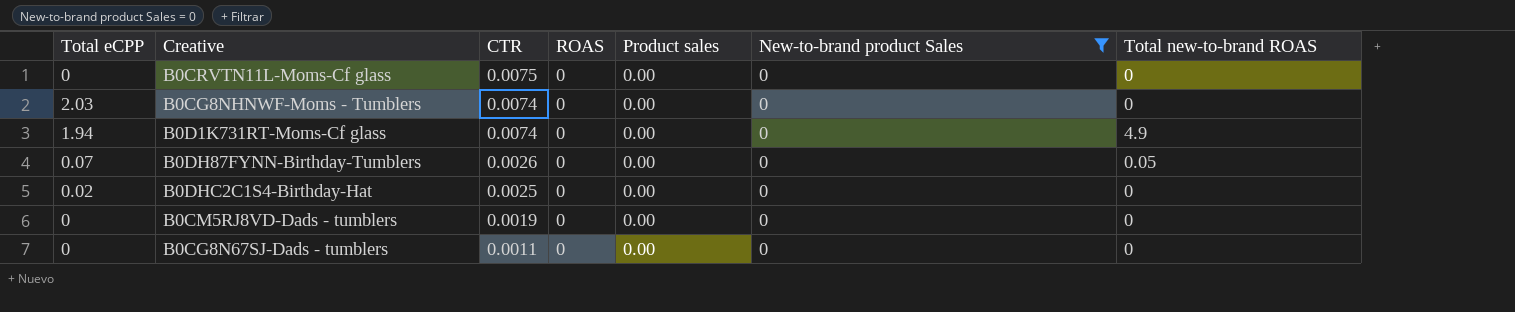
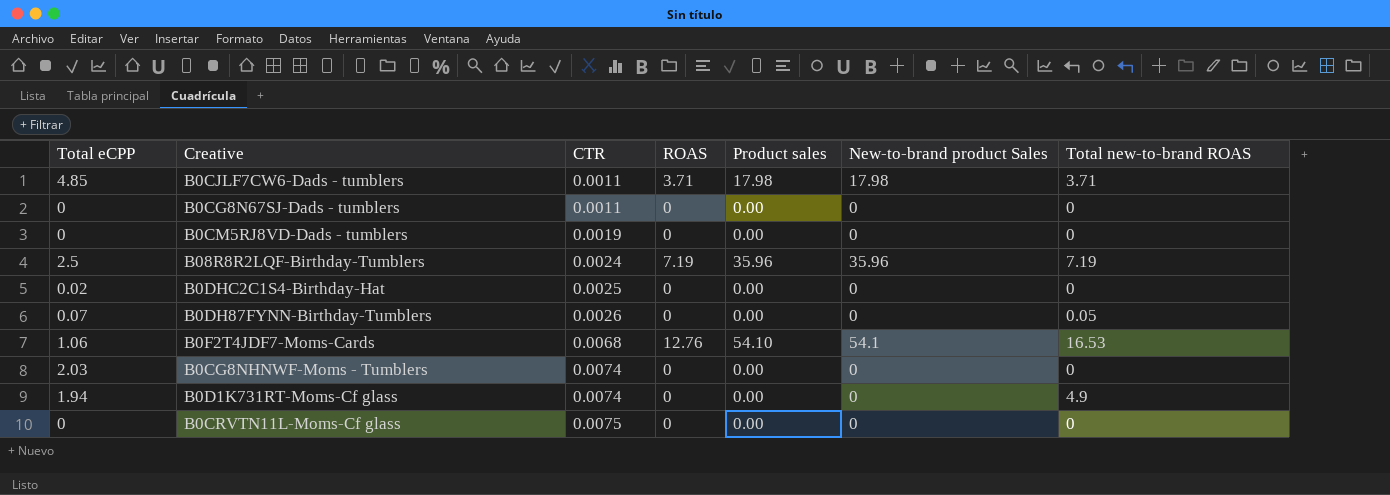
filter: New-to-brand product Sales = 0 -> none
row order: CTR descending -> CTR ascending

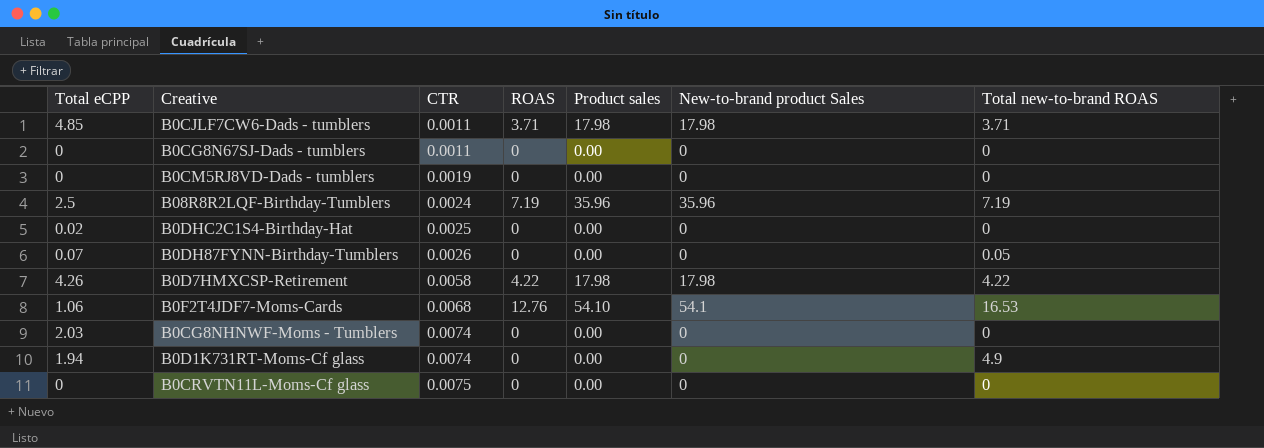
row B0D7HMXCSP-Retirement: none -> 4.26 | 0.0058 | 4.22 | 17.98 | 17.98 | 4.22

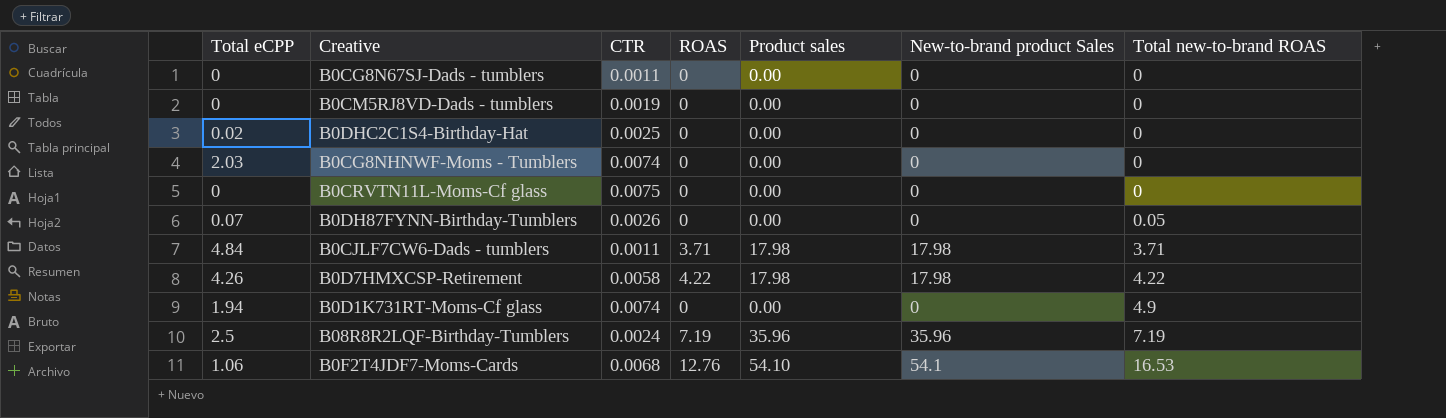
row order: CTR ascending -> Total new-to-brand ROAS ascending
B0CJLF7CW6-Dads - tumblers | Total eCPP: 4.85 -> 4.84

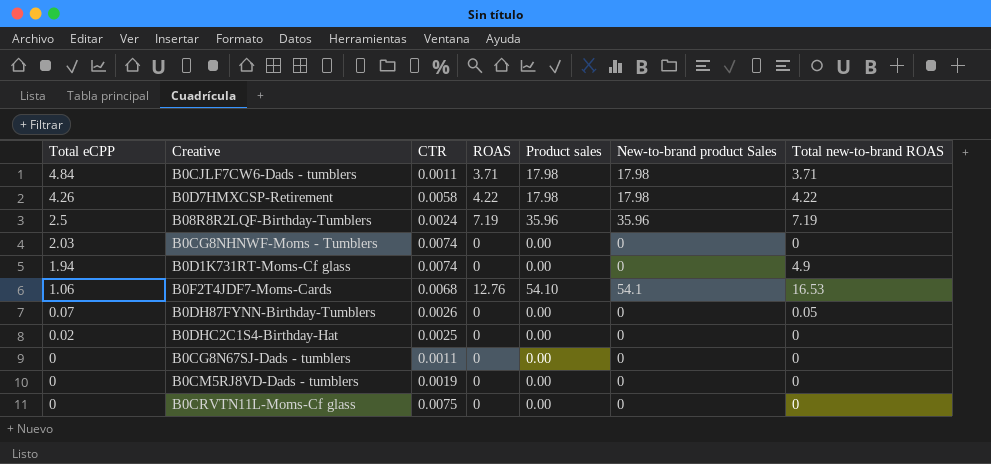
row order: Total new-to-brand ROAS ascending -> Total eCPP descending

